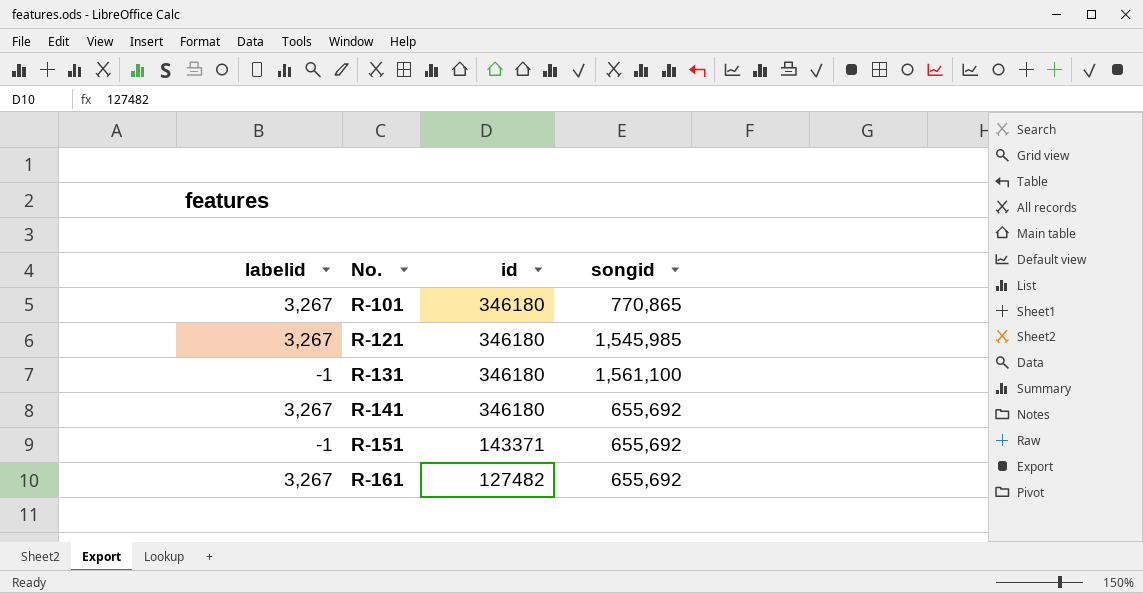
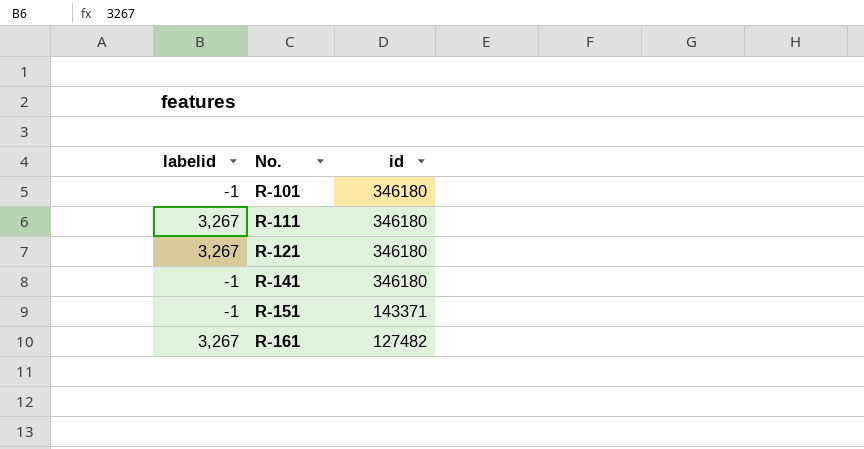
column songid | position: 4 -> none
row R-131: -1 | 346180 | 1,561,100 -> none
R-101 | labelid: 3,267 -> -1
row R-111: none -> 3,267 | 346180
R-141 | labelid: 3,267 -> -1

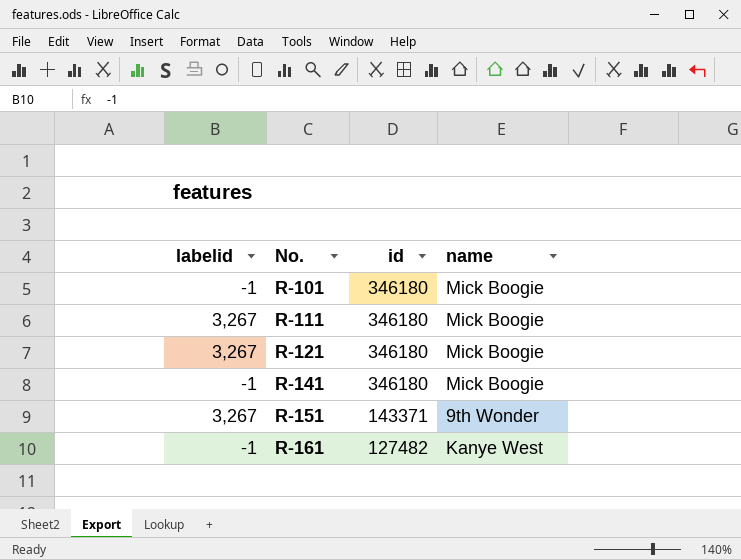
column name | position: none -> 4
R-151 | labelid: -1 -> 3,267
R-161 | labelid: 3,267 -> -1

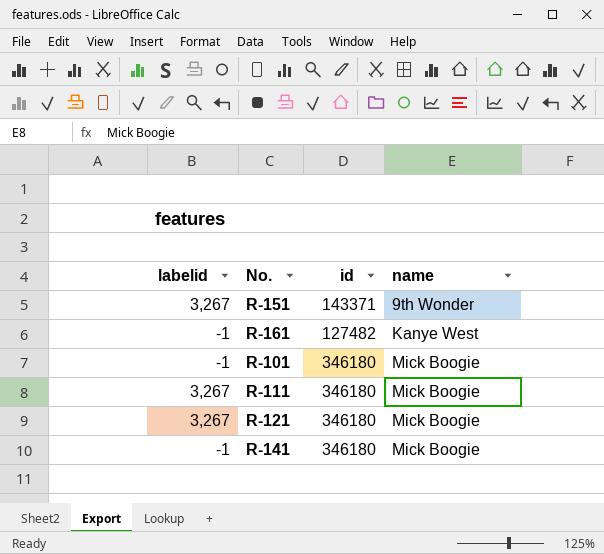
row order: No. ascending -> name ascending

